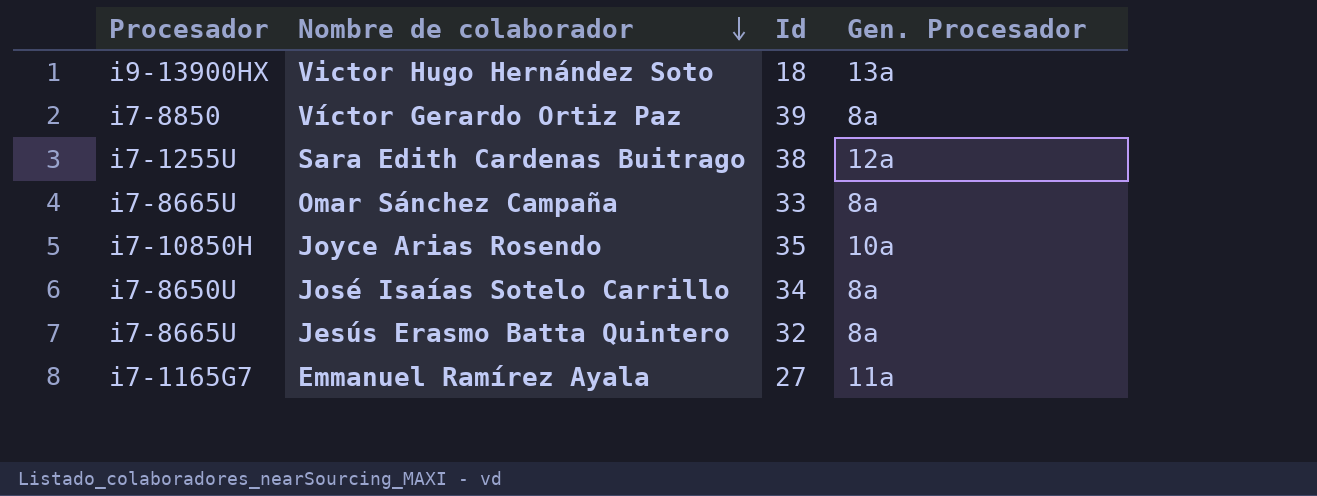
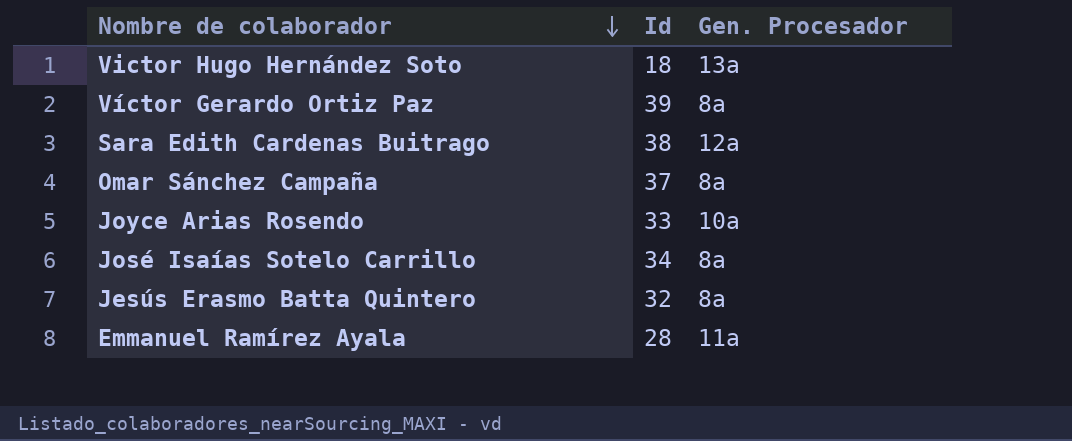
column Procesador | position: 1 -> none
Omar Sánchez Campaña | Id: 33 -> 37
Joyce Arias Rosendo | Id: 35 -> 33
Emmanuel Ramírez Ayala | Id: 27 -> 28

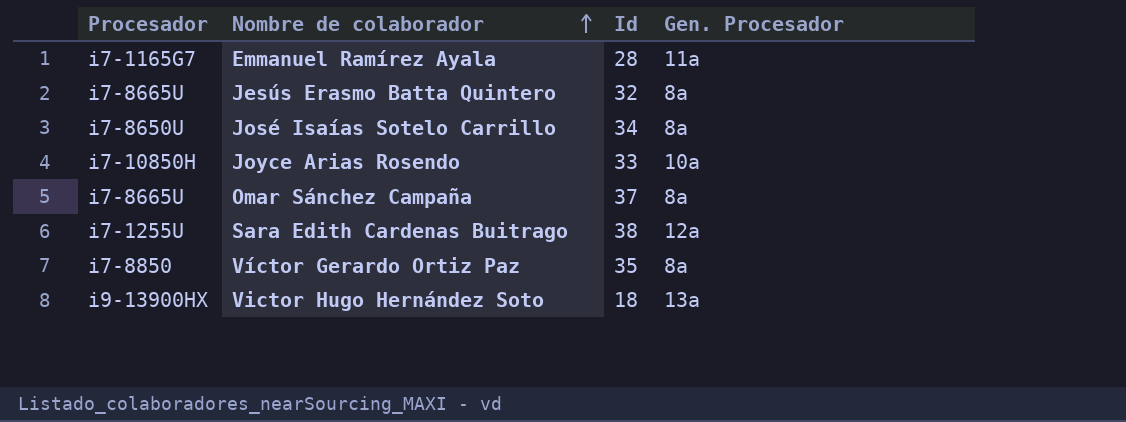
row order: Nombre de colaborador descending -> Nombre de colaborador ascending
column Procesador | position: none -> 1
Víctor Gerardo Ortiz Paz | Id: 39 -> 35

